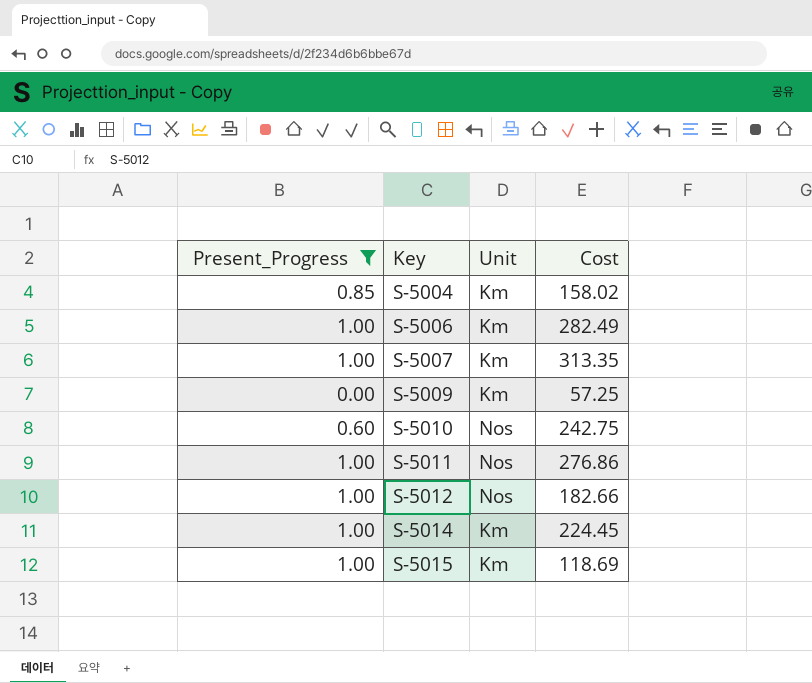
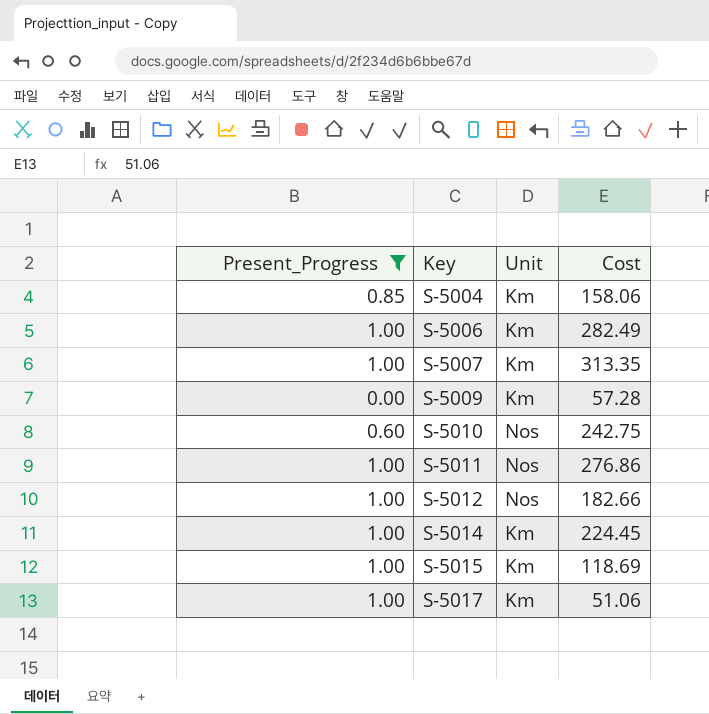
S-5004 | Cost: 158.02 -> 158.06
S-5009 | Cost: 57.25 -> 57.28
row S-5017: none -> 1.00 | Km | 51.06

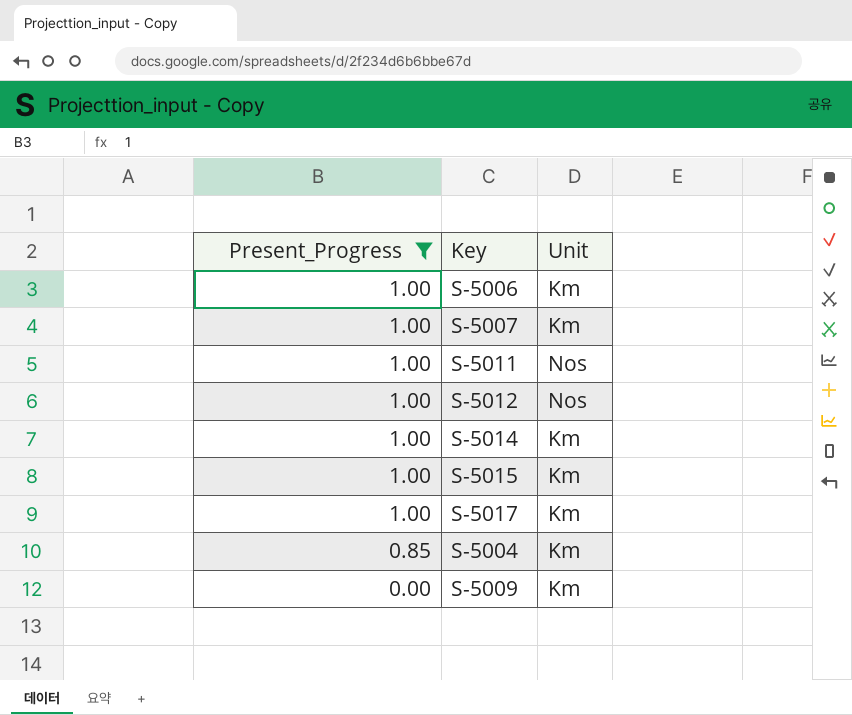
row order: Key ascending -> Present_Progress descending
column Cost | position: 4 -> none
row S-5010: 0.60 | Nos | 242.75 -> none

